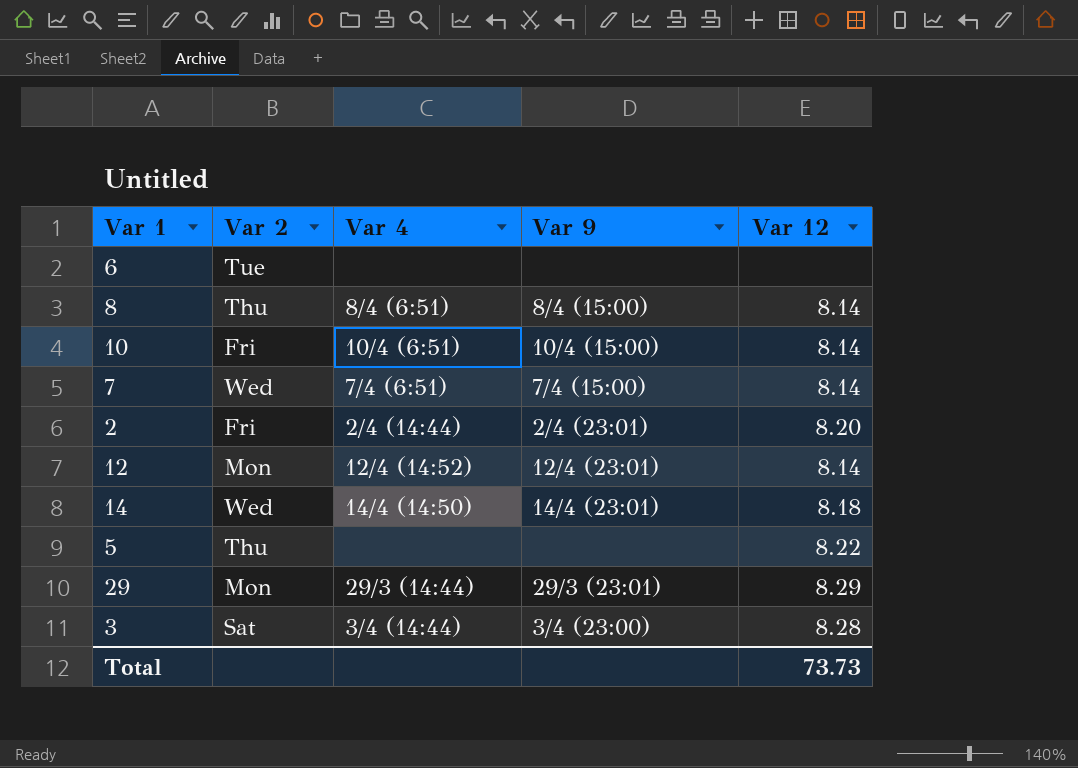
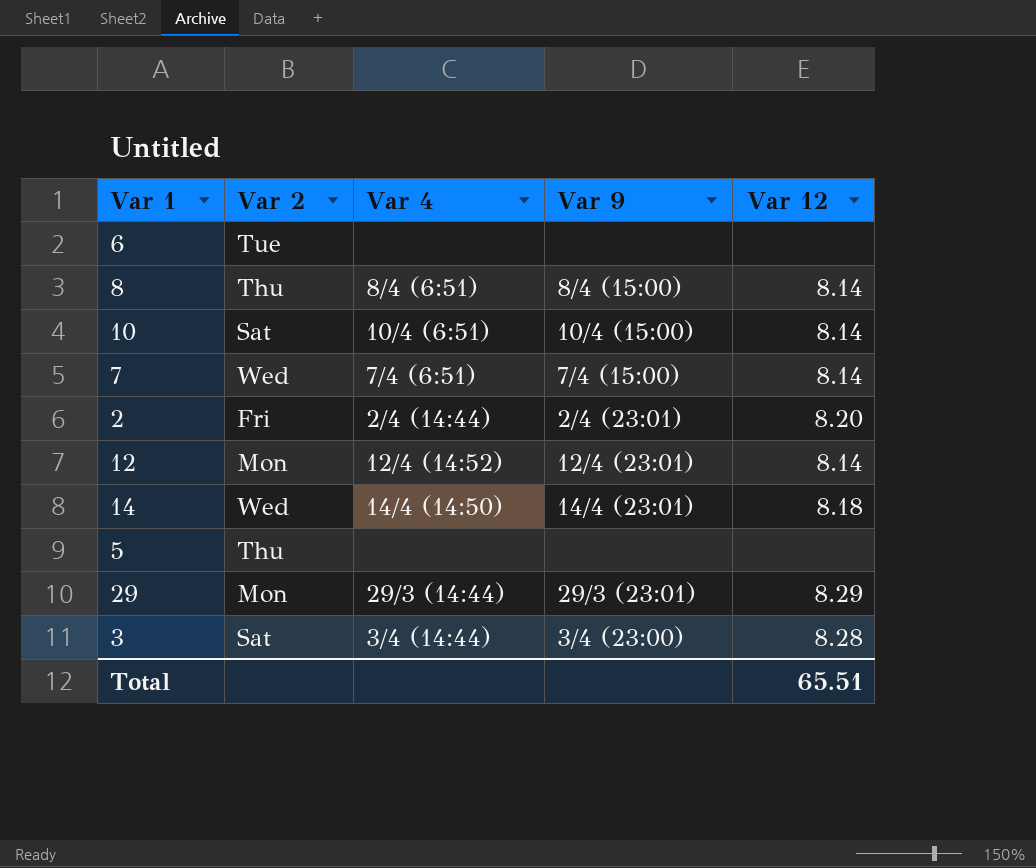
10 | Var 2: Fri -> Sat
5 | Var 12: 8.22 -> none
Total | Var 12: 73.73 -> 65.51

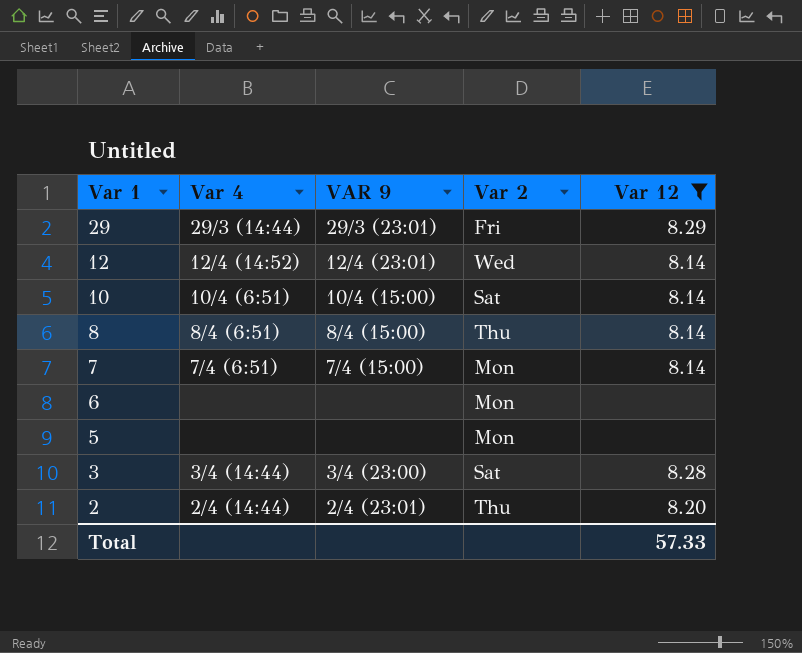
filter: none -> Var 12 != 8.18
row order: none -> Var 1 descending
column name: Var 9 -> VAR 9
column Var 2 | position: 2 -> 4
29 | Var 2: Mon -> Fri
12 | Var 2: Mon -> Wed
7 | Var 2: Wed -> Mon
6 | Var 2: Tue -> Mon
5 | Var 2: Thu -> Mon
2 | Var 2: Fri -> Thu
Total | Var 12: 65.51 -> 57.33

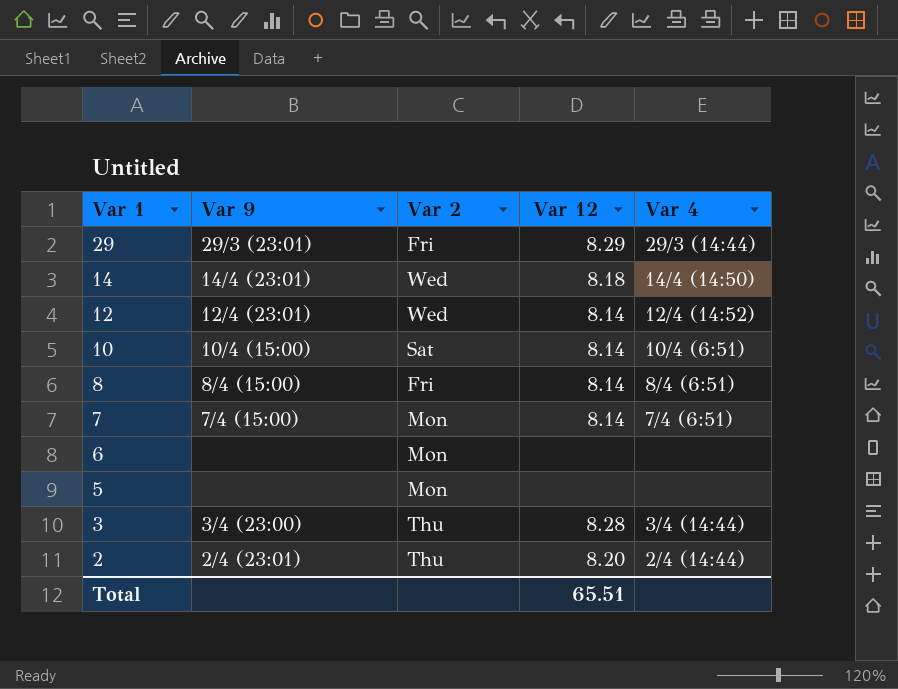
filter: Var 12 != 8.18 -> none
column name: VAR 9 -> Var 9
column Var 4 | position: 2 -> 5
8 | Var 2: Thu -> Fri
3 | Var 2: Sat -> Thu
Total | Var 12: 57.33 -> 65.51

